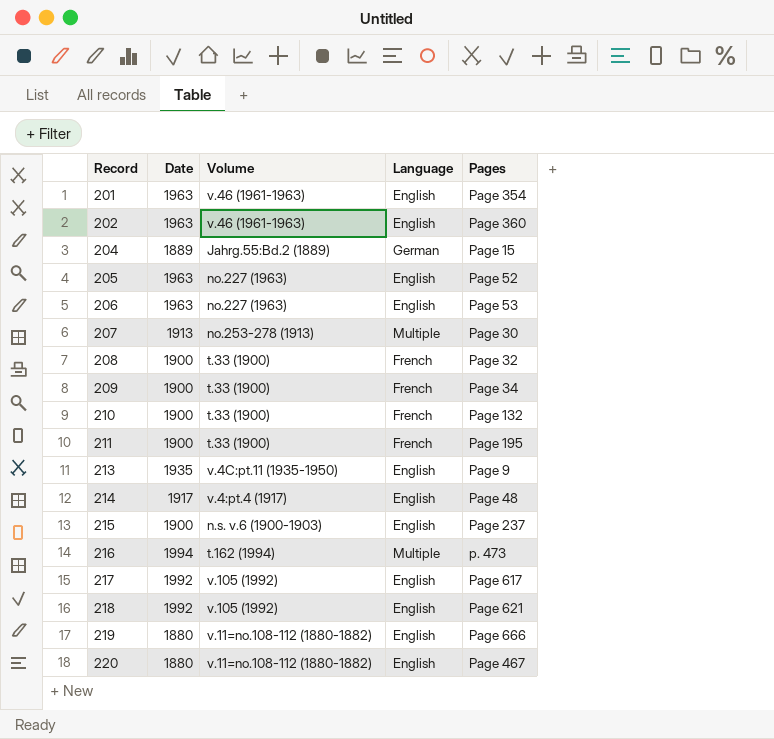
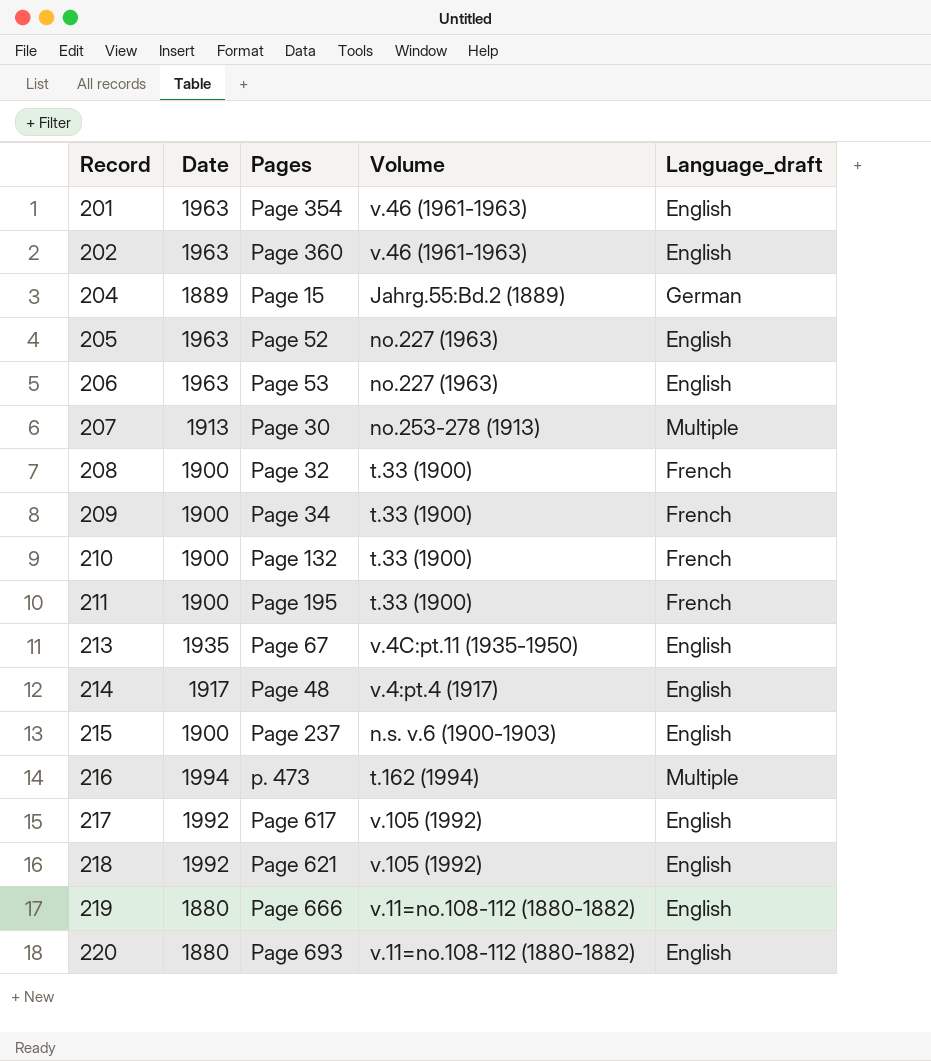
column Pages | position: 5 -> 3
column name: Language -> Language_draft
213 | Pages: Page 9 -> Page 67
220 | Pages: Page 467 -> Page 693

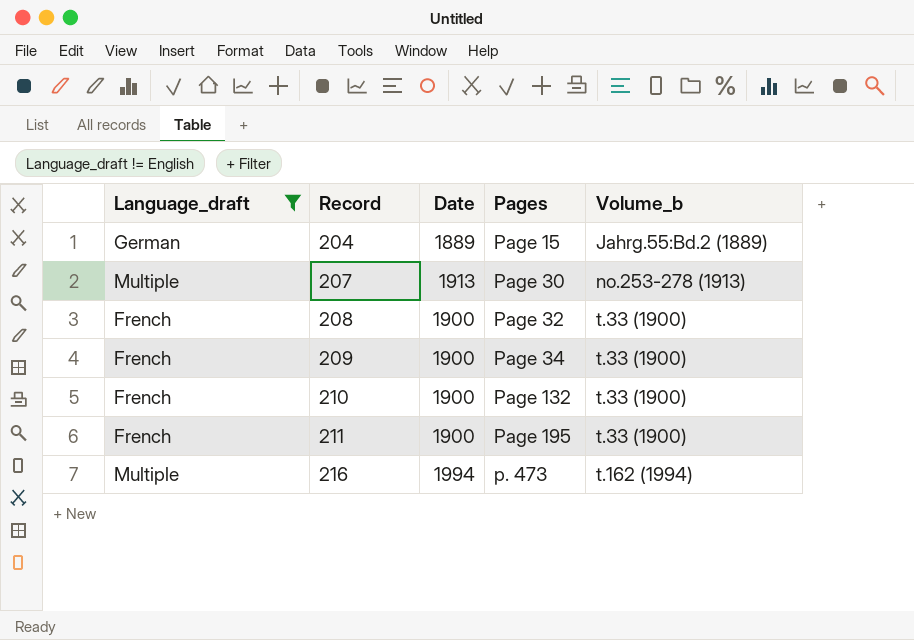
filter: none -> Language_draft != English
column Language_draft | position: 5 -> 1
column name: Volume -> Volume_b

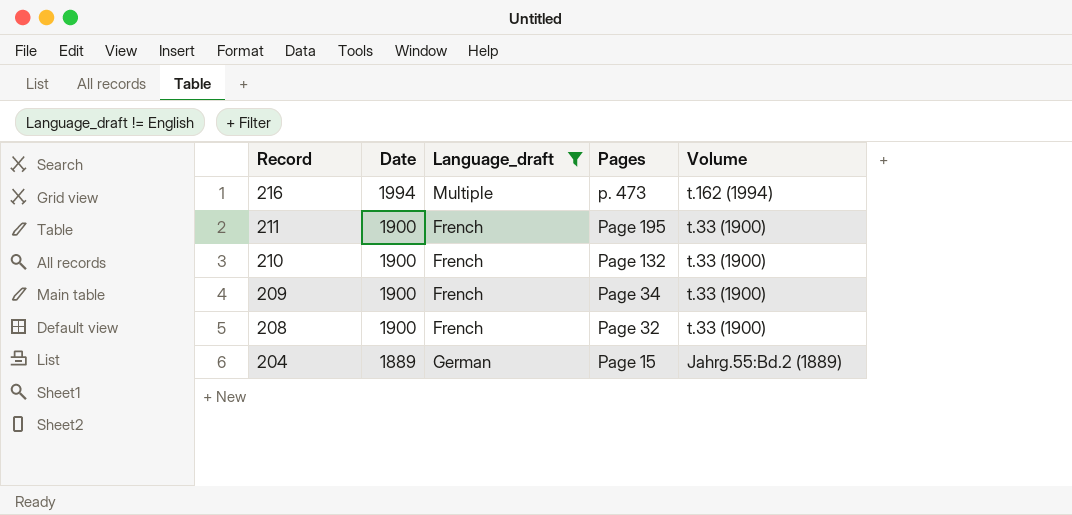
row order: Record ascending -> Record descending
column Language_draft | position: 1 -> 3
column name: Volume_b -> Volume
row 207: Multiple | 1913 | Page 30 | no.253-278 (1913) -> none

